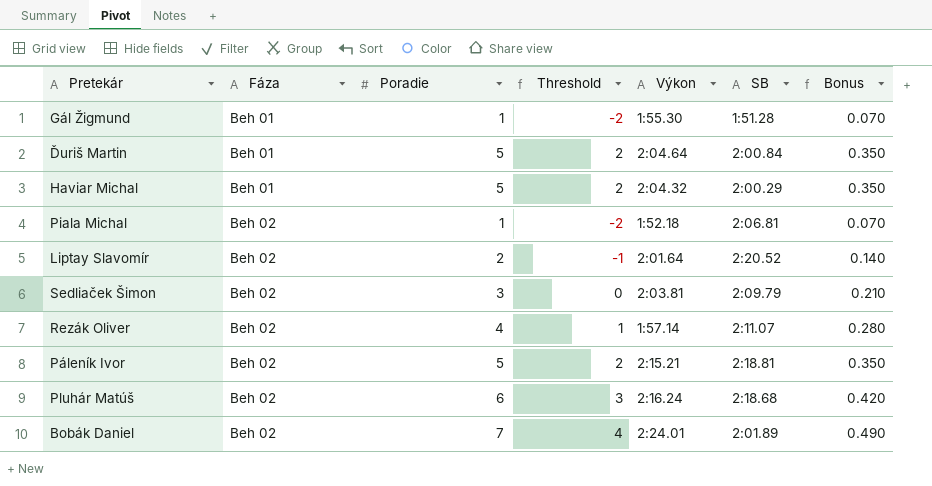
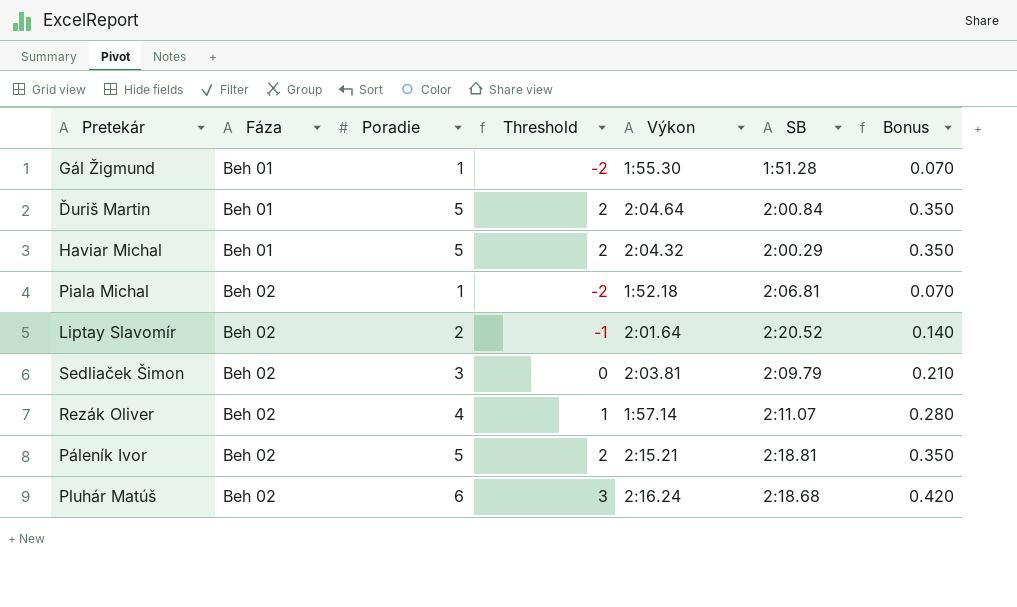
row Bobák Daniel: Beh 02 | 7 | 4 | 2:24.01 | 2:01.89 | 0.490 -> none

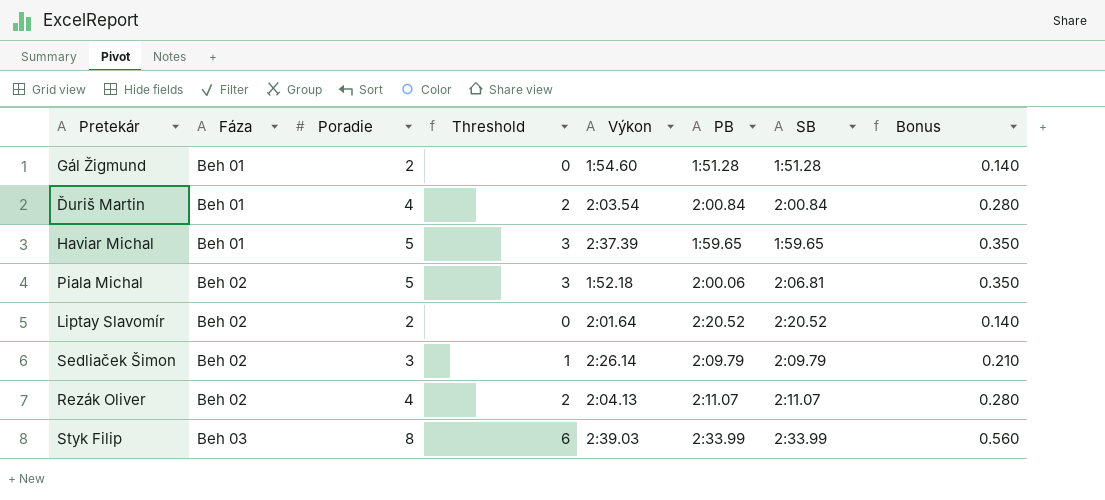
column Threshold | formula: [Poradie] - 3 -> [Poradie] - 2
column PB | position: none -> 6
row Páleník Ivor: Beh 02 | 5 | 2 | 2:15.21 | 2:18.81 | 0.350 -> none
row Pluhár Matúš: Beh 02 | 6 | 3 | 2:16.24 | 2:18.68 | 0.420 -> none
Gál Žigmund | Poradie: 1 -> 2
Gál Žigmund | Výkon: 1:55.30 -> 1:54.60
Gál Žigmund | Bonus: 0.070 -> 0.140
Ďuriš Martin | Poradie: 5 -> 4
Ďuriš Martin | Výkon: 2:04.64 -> 2:03.54
Ďuriš Martin | Bonus: 0.350 -> 0.280
Haviar Michal | Výkon: 2:04.32 -> 2:37.39
Haviar Michal | SB: 2:00.29 -> 1:59.65
Piala Michal | Poradie: 1 -> 5
Piala Michal | Bonus: 0.070 -> 0.350
Sedliaček Šimon | Výkon: 2:03.81 -> 2:26.14
Rezák Oliver | Výkon: 1:57.14 -> 2:04.13
row Styk Filip: none -> Beh 03 | 8 | 6 | 2:39.03 | 2:33.99 | 2:33.99 | 0.560

